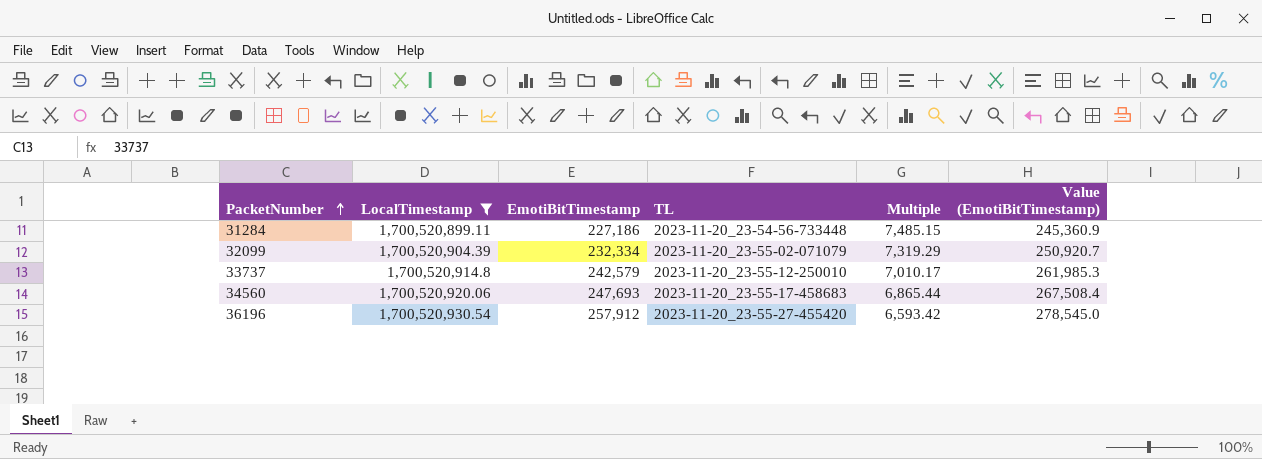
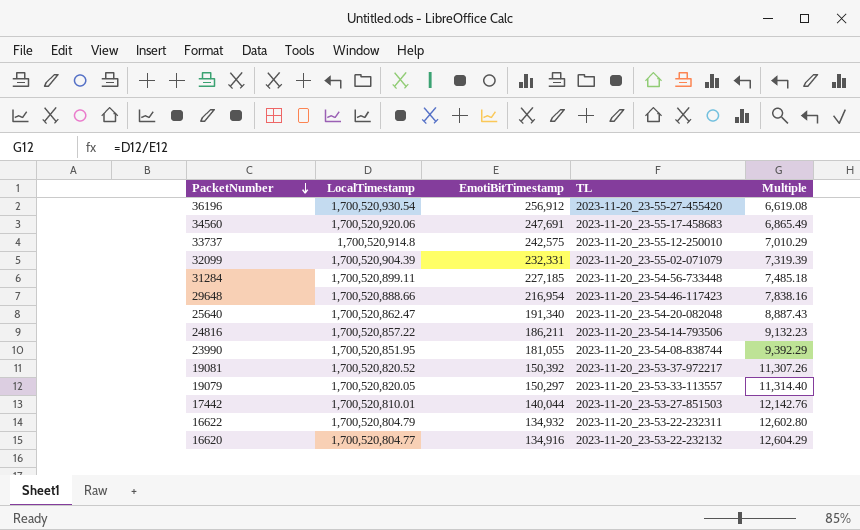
filter: LocalTimestamp >= 1,700,520,899.11 -> none
row order: PacketNumber ascending -> PacketNumber descending
column Value (EmotiBitTimestamp) | formula: [EmotiBitTimestamp] * 1.08 -> none
36196 | EmotiBitTimestamp: 257,912 -> 256,912
36196 | Multiple: 6,593.42 -> 6,619.08
34560 | EmotiBitTimestamp: 247,693 -> 247,691
34560 | Multiple: 6,865.44 -> 6,865.49
33737 | EmotiBitTimestamp: 242,579 -> 242,575
33737 | Multiple: 7,010.17 -> 7,010.29
32099 | EmotiBitTimestamp: 232,334 -> 232,331
32099 | Multiple: 7,319.29 -> 7,319.39
31284 | EmotiBitTimestamp: 227,186 -> 227,185
31284 | Multiple: 7,485.15 -> 7,485.18

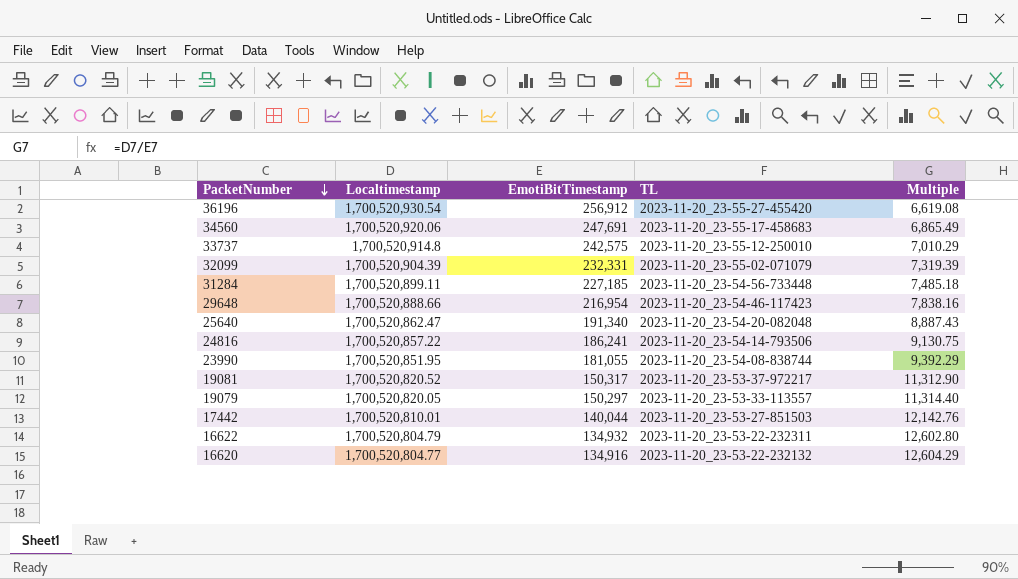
column name: LocalTimestamp -> Localtimestamp
24816 | EmotiBitTimestamp: 186,211 -> 186,241
24816 | Multiple: 9,132.23 -> 9,130.75
19081 | EmotiBitTimestamp: 150,392 -> 150,317
19081 | Multiple: 11,307.26 -> 11,312.90

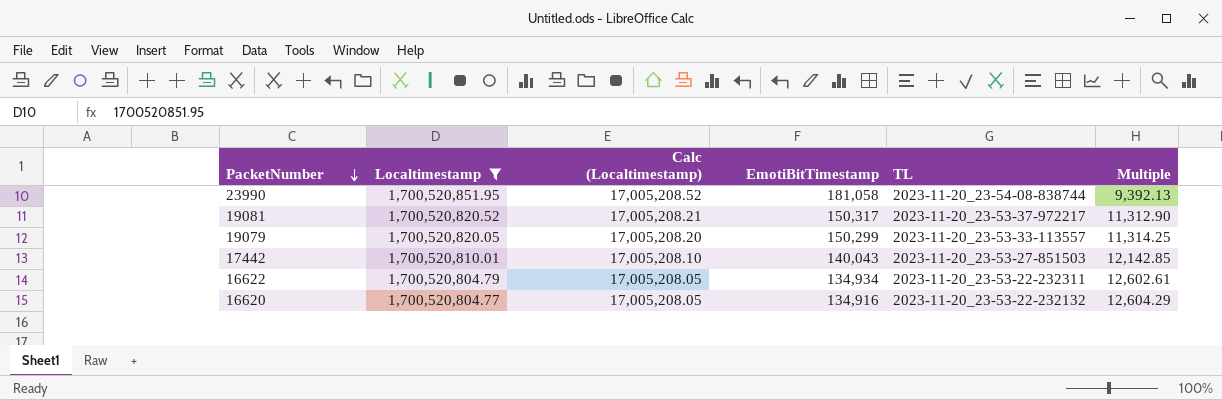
filter: none -> Localtimestamp <= 1,700,520,851.95
column Calc (Localtimestamp) | formula: none -> [Localtimestamp] * 0.01
23990 | EmotiBitTimestamp: 181,055 -> 181,058
23990 | Multiple: 9,392.29 -> 9,392.13
19079 | EmotiBitTimestamp: 150,297 -> 150,299
19079 | Multiple: 11,314.40 -> 11,314.25
17442 | EmotiBitTimestamp: 140,044 -> 140,043
17442 | Multiple: 12,142.76 -> 12,142.85
16622 | EmotiBitTimestamp: 134,932 -> 134,934
16622 | Multiple: 12,602.80 -> 12,602.61

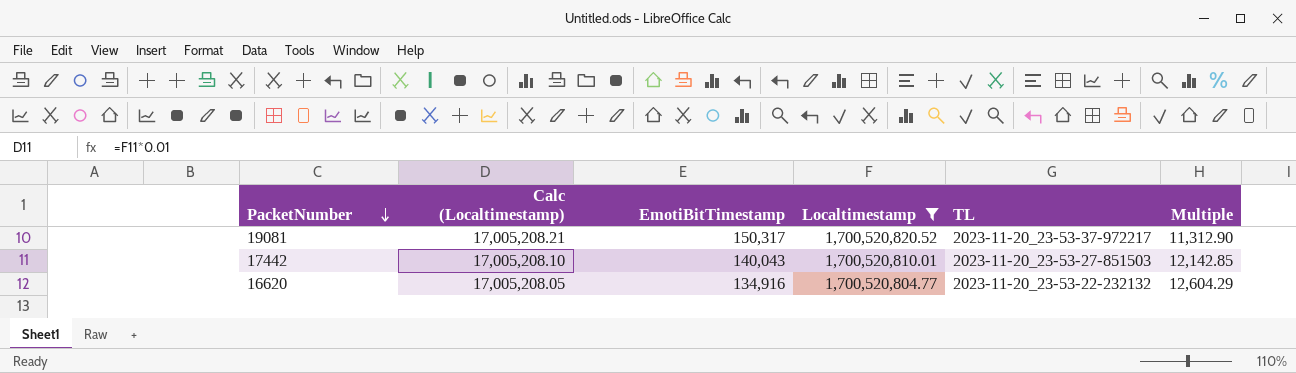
column Localtimestamp | position: 2 -> 4
row 23990: 1,700,520,851.95 | 17,005,208.52 | 181,058 | 2023-11-20_23-54-08-838744 | 9,392.13 -> none
row 19079: 1,700,520,820.05 | 17,005,208.20 | 150,299 | 2023-11-20_23-53-33-113557 | 11,314.25 -> none
row 16622: 1,700,520,804.79 | 17,005,208.05 | 134,934 | 2023-11-20_23-53-22-232311 | 12,602.61 -> none

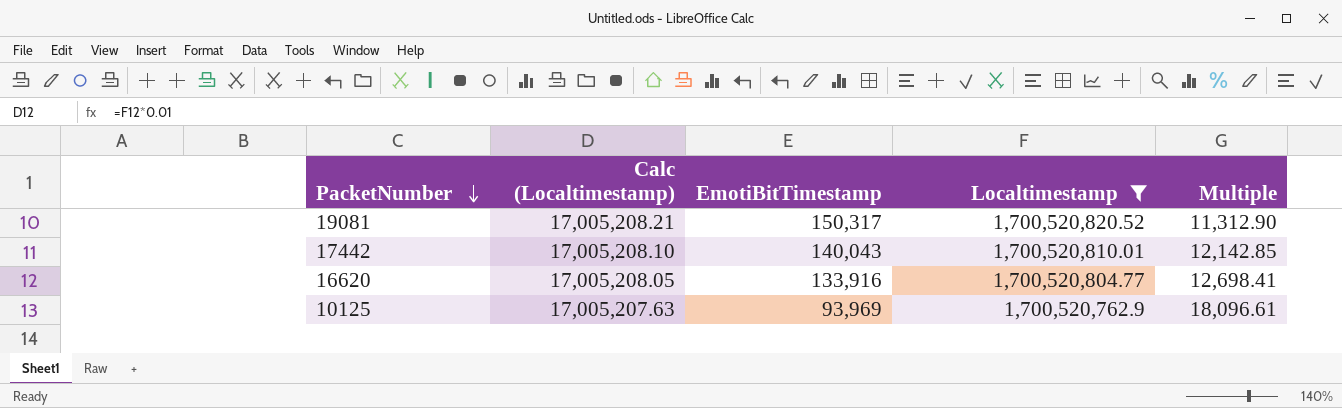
column TL | position: 5 -> none
16620 | EmotiBitTimestamp: 134,916 -> 133,916
16620 | Multiple: 12,604.29 -> 12,698.41
row 10125: none -> 17,005,207.63 | 93,969 | 1,700,520,762.9 | 18,096.61

